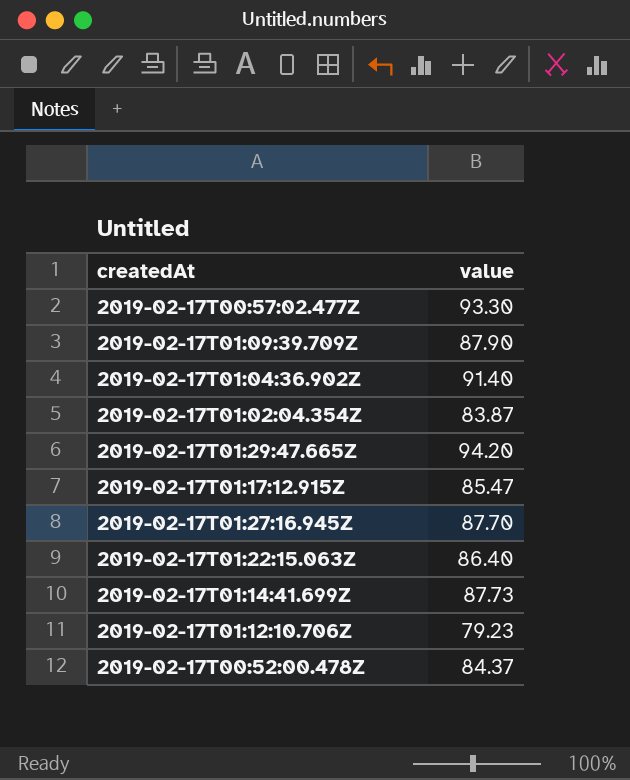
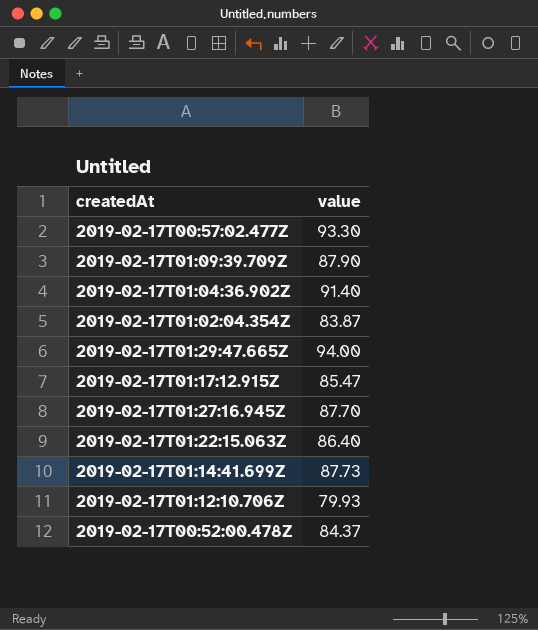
2019-02-17T01:29:47.665Z | value: 94.20 -> 94.00
2019-02-17T01:12:10.706Z | value: 79.23 -> 79.93

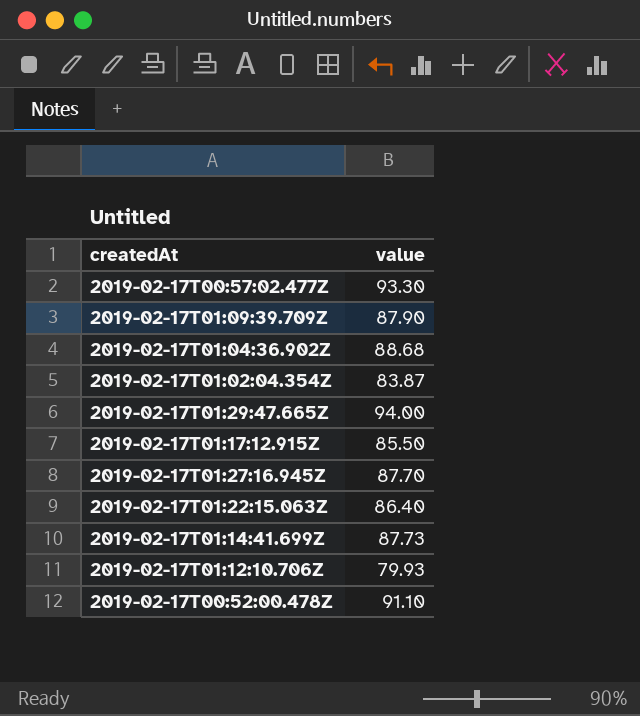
2019-02-17T01:04:36.902Z | value: 91.40 -> 88.68
2019-02-17T01:17:12.915Z | value: 85.47 -> 85.50
2019-02-17T00:52:00.478Z | value: 84.37 -> 91.10

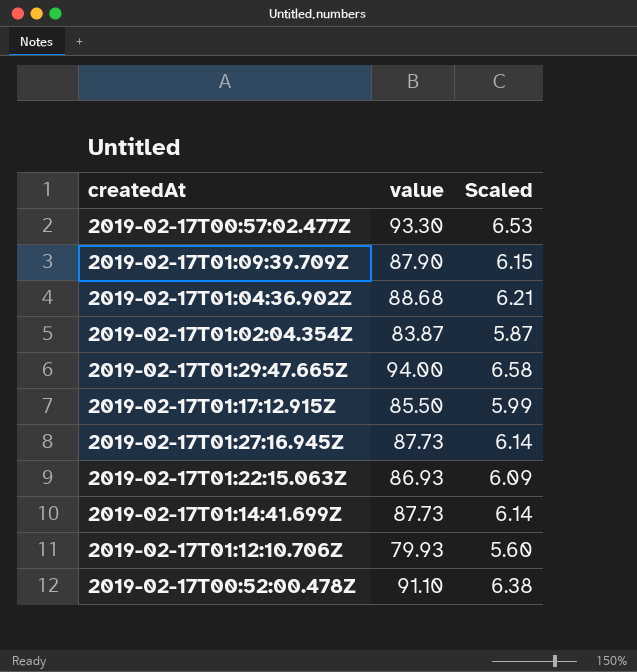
column Scaled | formula: none -> [value] * 0.07
2019-02-17T01:27:16.945Z | value: 87.70 -> 87.73
2019-02-17T01:22:15.063Z | value: 86.40 -> 86.93

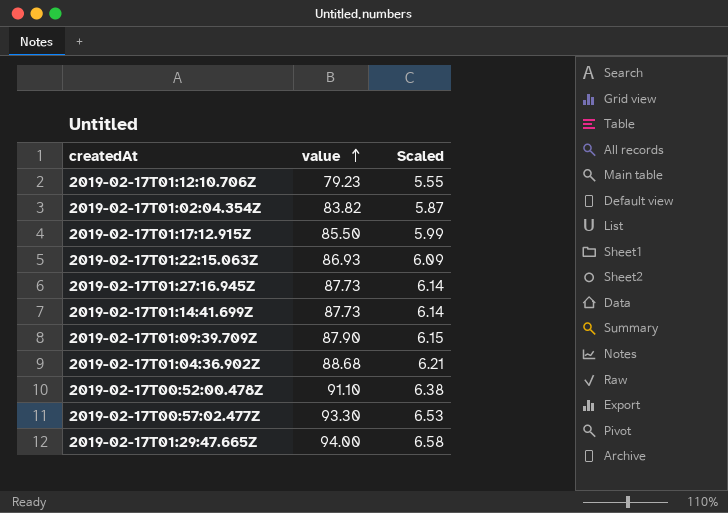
row order: none -> value ascending
2019-02-17T01:12:10.706Z | value: 79.93 -> 79.23
2019-02-17T01:12:10.706Z | Scaled: 5.60 -> 5.55
2019-02-17T01:02:04.354Z | value: 83.87 -> 83.82

